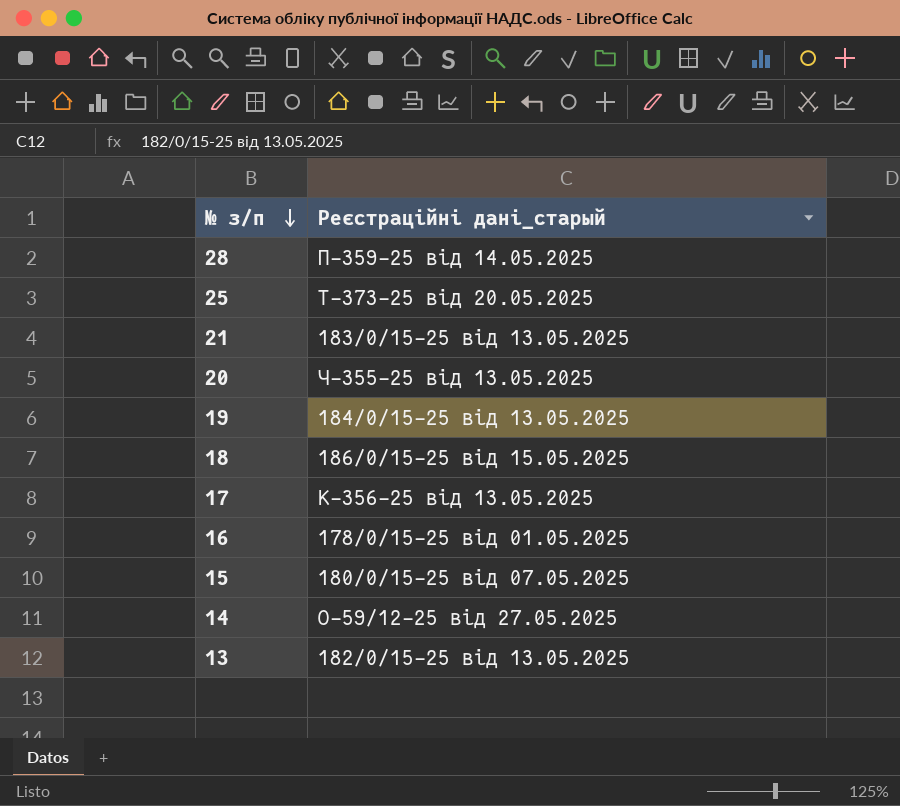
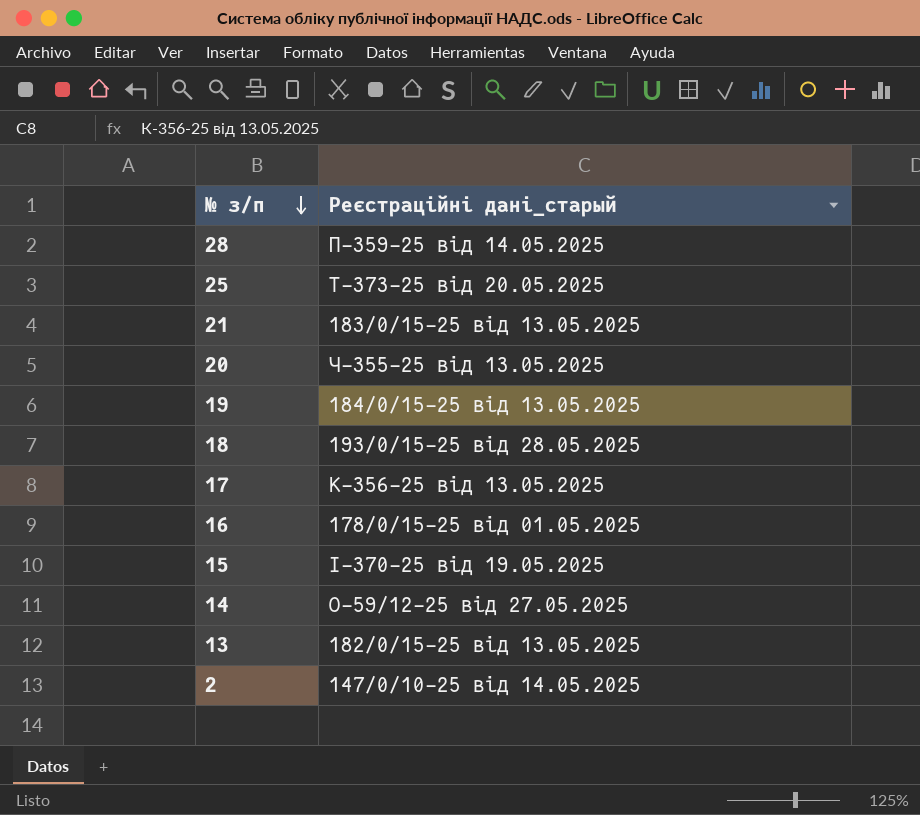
18 | Реєстраційні дані_старый: 186/0/15-25 від 15.05.2025 -> 193/0/15-25 від 28.05.2025
15 | Реєстраційні дані_старый: 180/0/15-25 від 07.05.2025 -> І-370-25 від 19.05.2025
row 2: none -> 147/0/10-25 від 14.05.2025

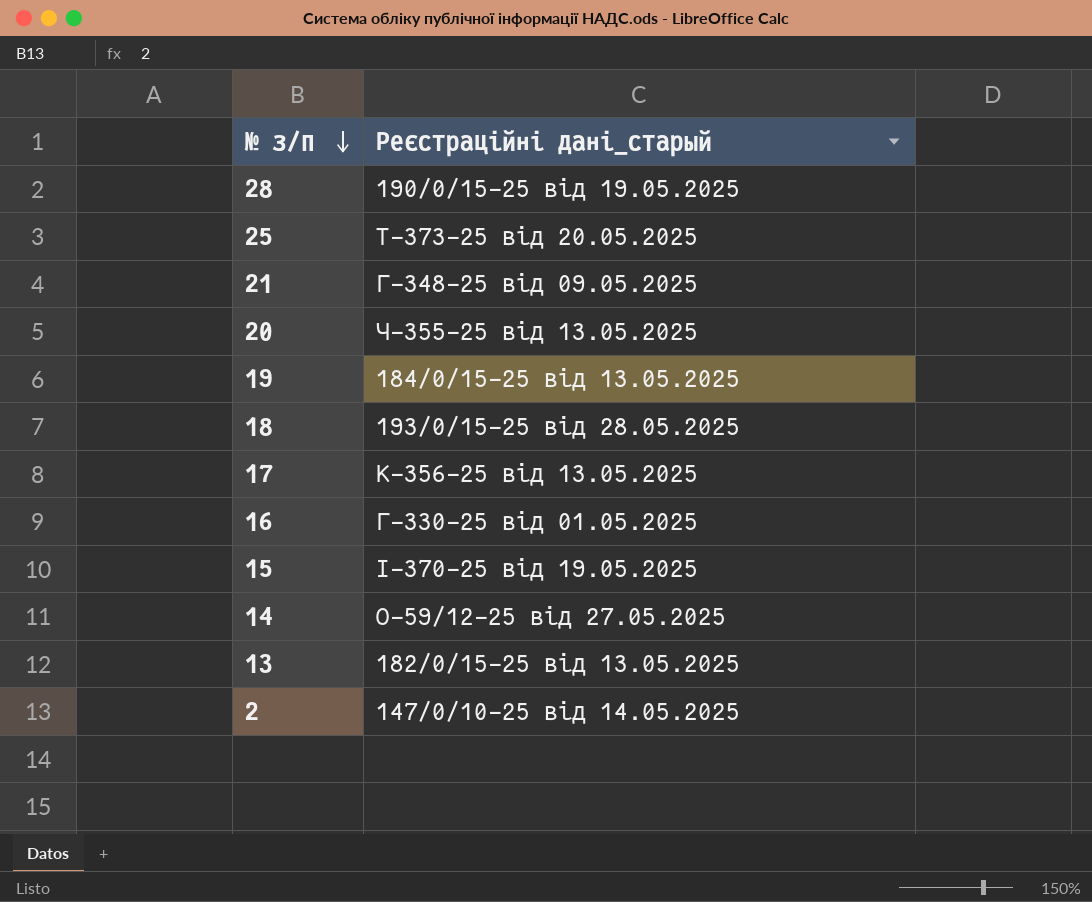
28 | Реєстраційні дані_старый: П-359-25 від 14.05.2025 -> 190/0/15-25 від 19.05.2025
21 | Реєстраційні дані_старый: 183/0/15-25 від 13.05.2025 -> Г-348-25 від 09.05.2025
16 | Реєстраційні дані_старый: 178/0/15-25 від 01.05.2025 -> Г-330-25 від 01.05.2025

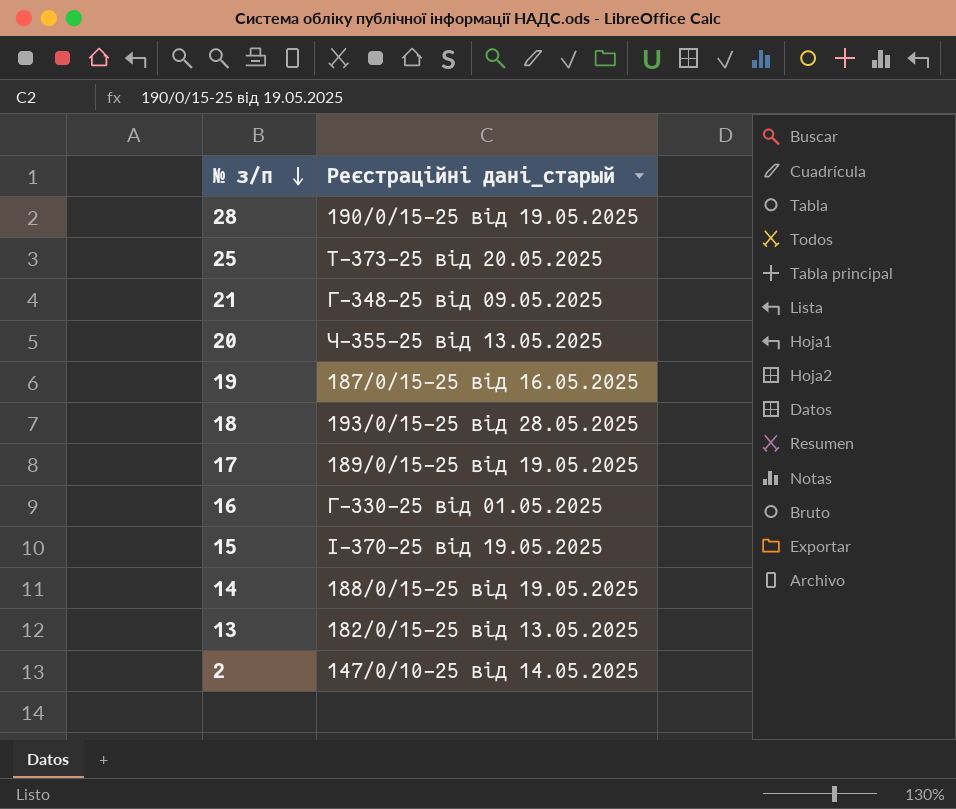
19 | Реєстраційні дані_старый: 184/0/15-25 від 13.05.2025 -> 187/0/15-25 від 16.05.2025
17 | Реєстраційні дані_старый: К-356-25 від 13.05.2025 -> 189/0/15-25 від 19.05.2025
14 | Реєстраційні дані_старый: О-59/12-25 від 27.05.2025 -> 188/0/15-25 від 19.05.2025

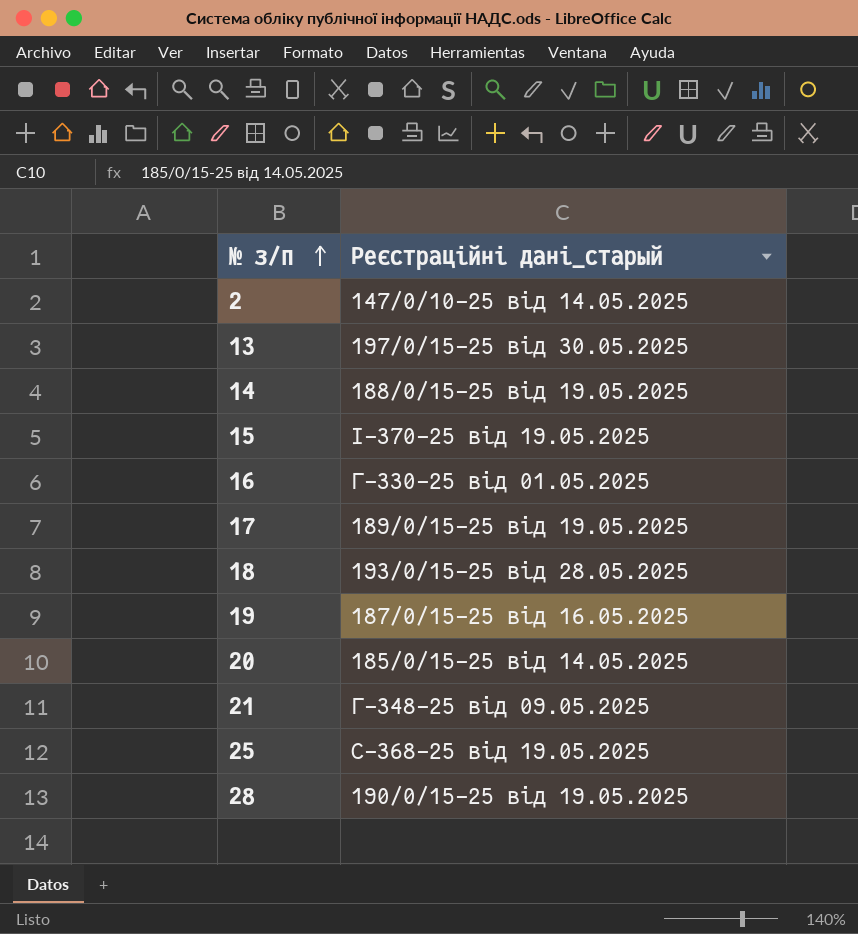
row order: № з/п descending -> № з/п ascending
13 | Реєстраційні дані_старый: 182/0/15-25 від 13.05.2025 -> 197/0/15-25 від 30.05.2025
20 | Реєстраційні дані_старый: Ч-355-25 від 13.05.2025 -> 185/0/15-25 від 14.05.2025
25 | Реєстраційні дані_старый: Т-373-25 від 20.05.2025 -> С-368-25 від 19.05.2025

